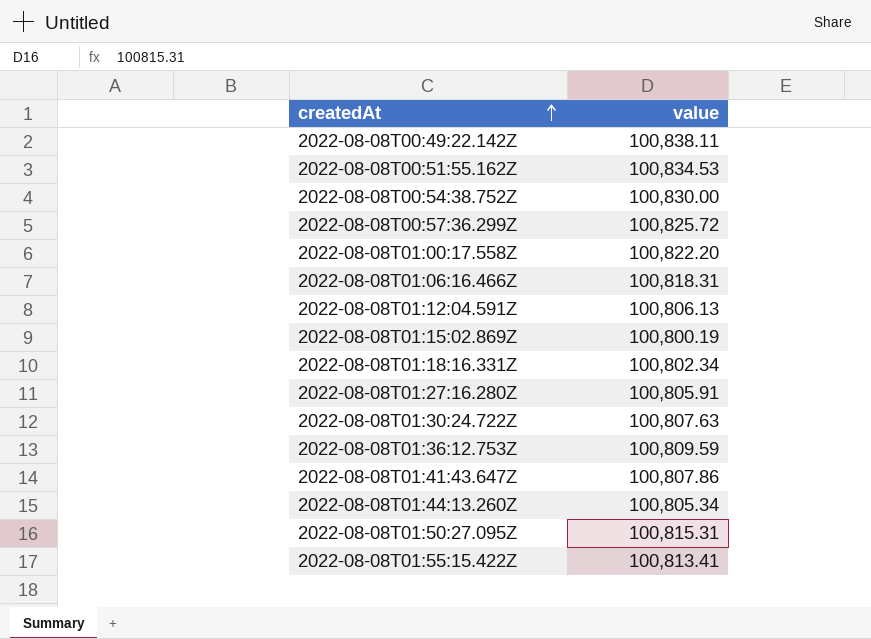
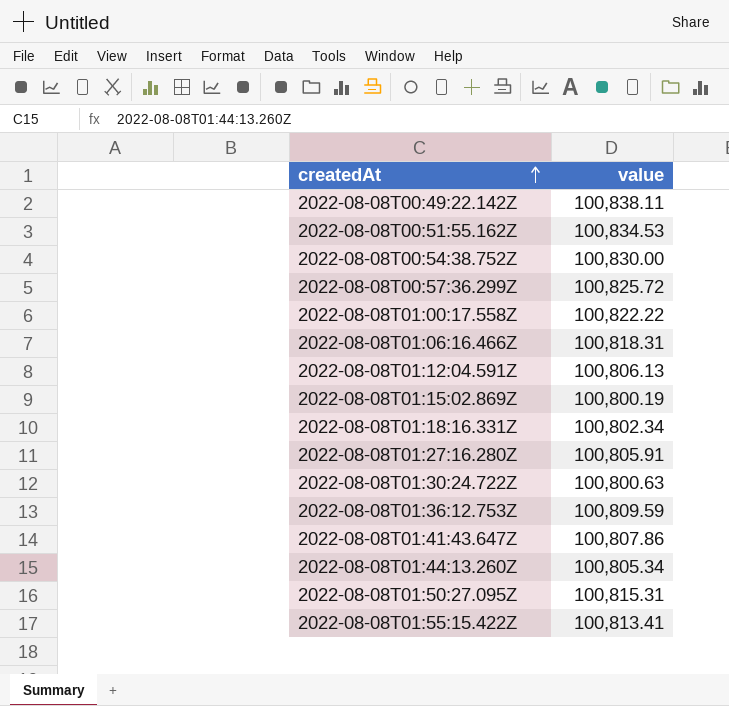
2022-08-08T01:00:17.558Z | value: 100,822.20 -> 100,822.22
2022-08-08T01:30:24.722Z | value: 100,807.63 -> 100,800.63

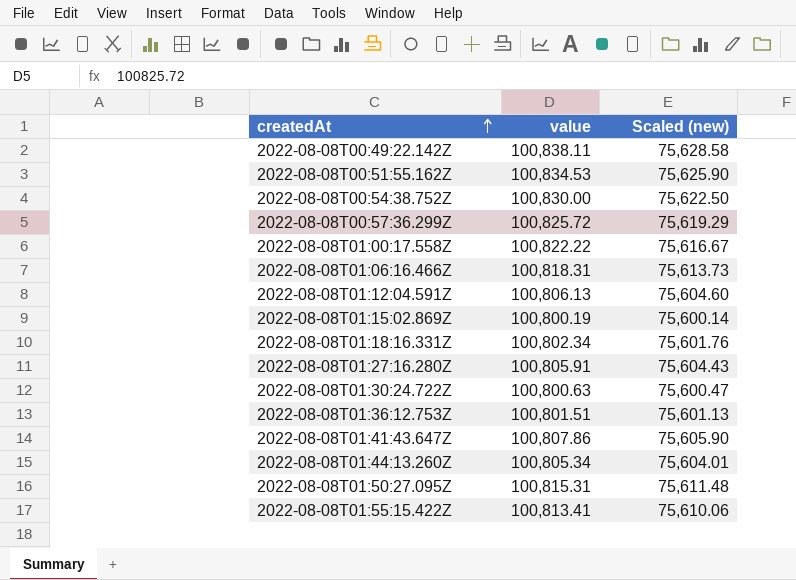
column Scaled (new) | formula: none -> [value] * 0.75
2022-08-08T01:36:12.753Z | value: 100,809.59 -> 100,801.51

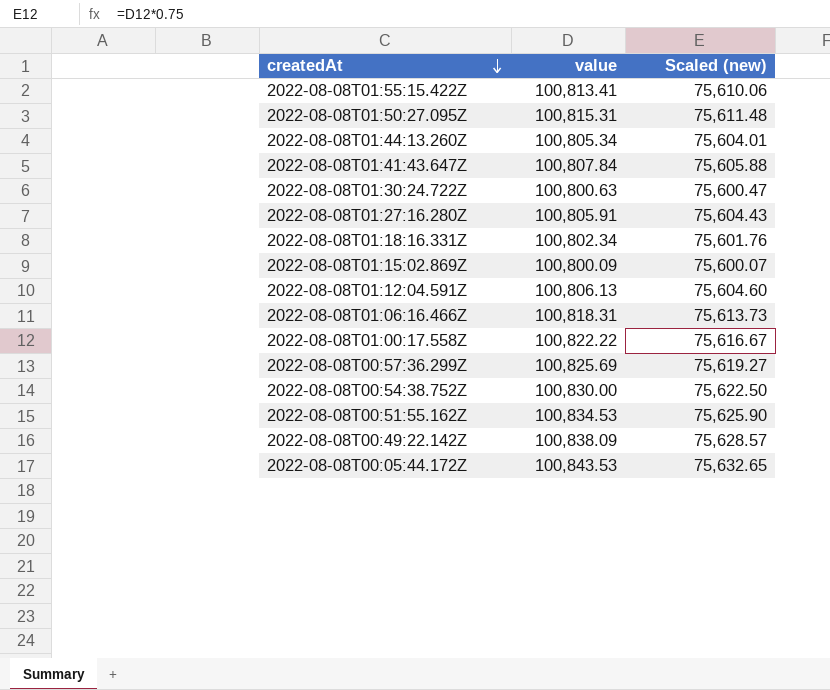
row order: createdAt ascending -> createdAt descending
row 2022-08-08T01:36:12.753Z: 100,801.51 | 75,601.13 -> none
2022-08-08T01:41:43.647Z | value: 100,807.86 -> 100,807.84
2022-08-08T01:41:43.647Z | Scaled (new): 75,605.90 -> 75,605.88
2022-08-08T01:15:02.869Z | value: 100,800.19 -> 100,800.09
2022-08-08T01:15:02.869Z | Scaled (new): 75,600.14 -> 75,600.07
2022-08-08T00:57:36.299Z | value: 100,825.72 -> 100,825.69
2022-08-08T00:57:36.299Z | Scaled (new): 75,619.29 -> 75,619.27
2022-08-08T00:49:22.142Z | value: 100,838.11 -> 100,838.09
2022-08-08T00:49:22.142Z | Scaled (new): 75,628.58 -> 75,628.57
row 2022-08-08T00:05:44.172Z: none -> 100,843.53 | 75,632.65

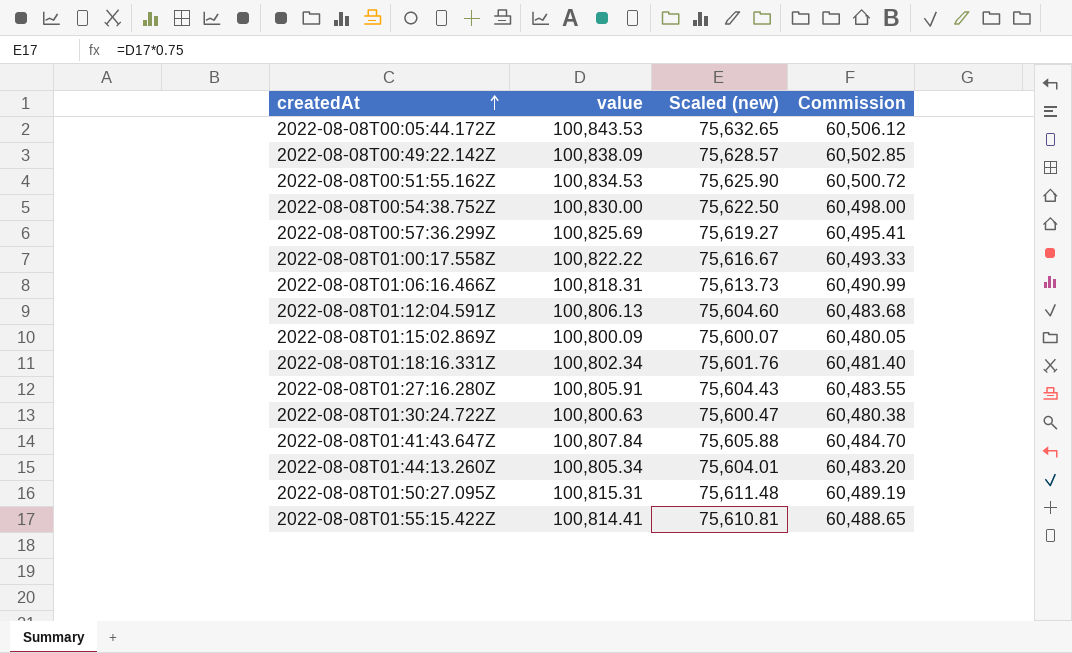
row order: createdAt descending -> createdAt ascending
column Commission | formula: none -> [value] * 0.6
2022-08-08T01:55:15.422Z | value: 100,813.41 -> 100,814.41
2022-08-08T01:55:15.422Z | Scaled (new): 75,610.06 -> 75,610.81

